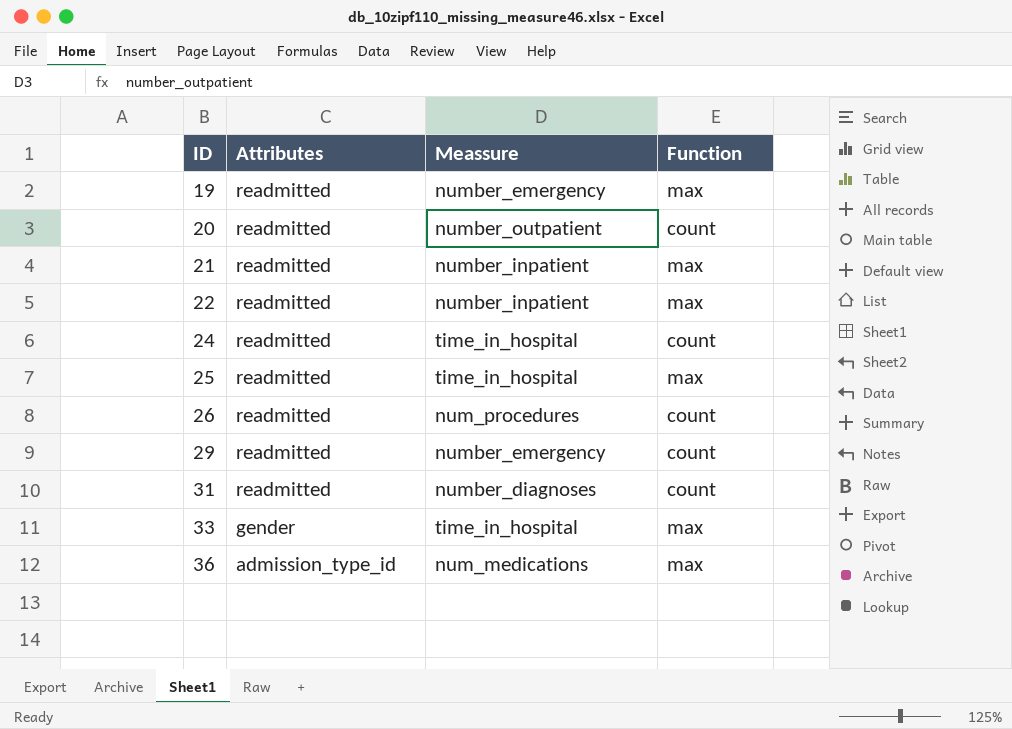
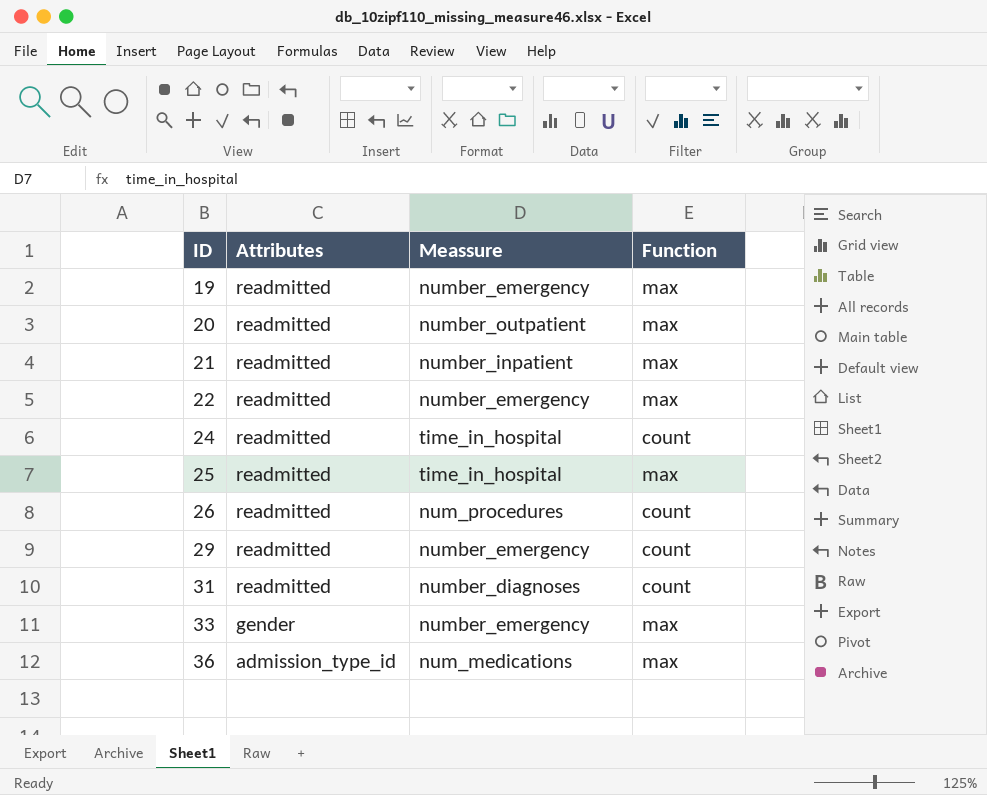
20 | Function: count -> max
22 | Meassure: number_inpatient -> number_emergency
33 | Meassure: time_in_hospital -> number_emergency

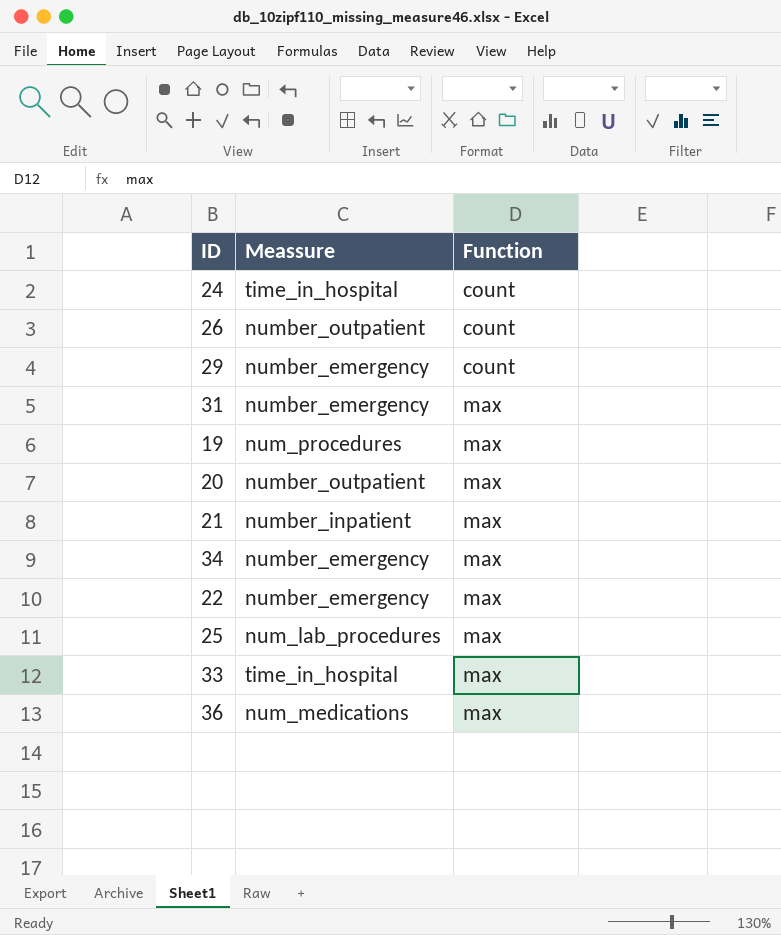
row order: ID ascending -> Function ascending
column Attributes | position: 2 -> none
26 | Meassure: num_procedures -> number_outpatient
31 | Meassure: number_diagnoses -> number_emergency
31 | Function: count -> max
19 | Meassure: number_emergency -> num_procedures
row 34: none -> number_emergency | max
25 | Meassure: time_in_hospital -> num_lab_procedures
33 | Meassure: number_emergency -> time_in_hospital

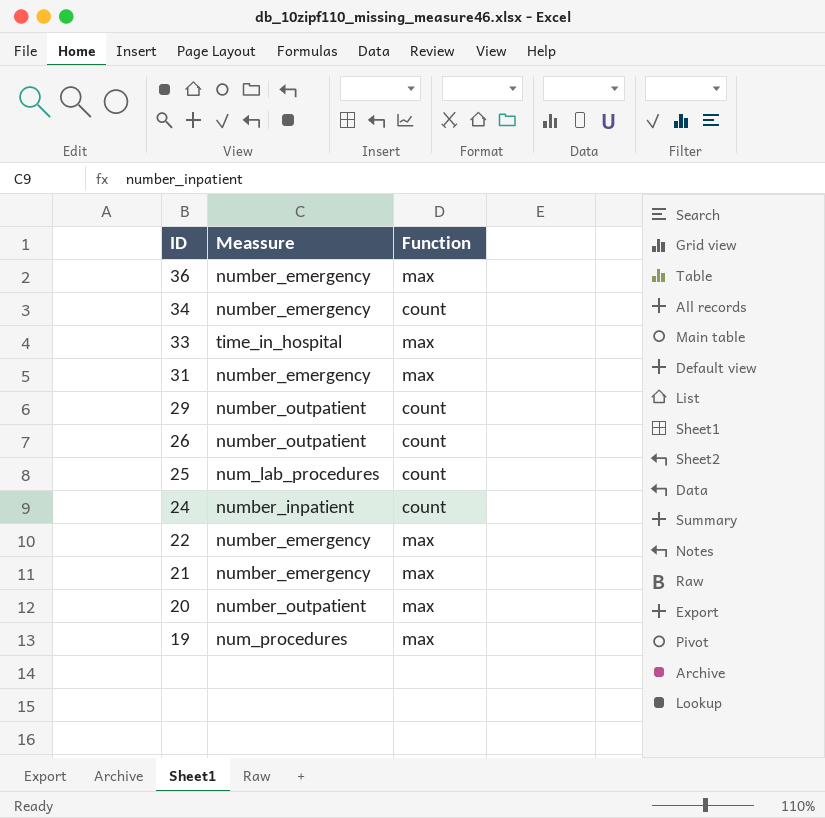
row order: Function ascending -> ID descending
36 | Meassure: num_medications -> number_emergency
34 | Function: max -> count
29 | Meassure: number_emergency -> number_outpatient
25 | Function: max -> count
24 | Meassure: time_in_hospital -> number_inpatient
21 | Meassure: number_inpatient -> number_emergency

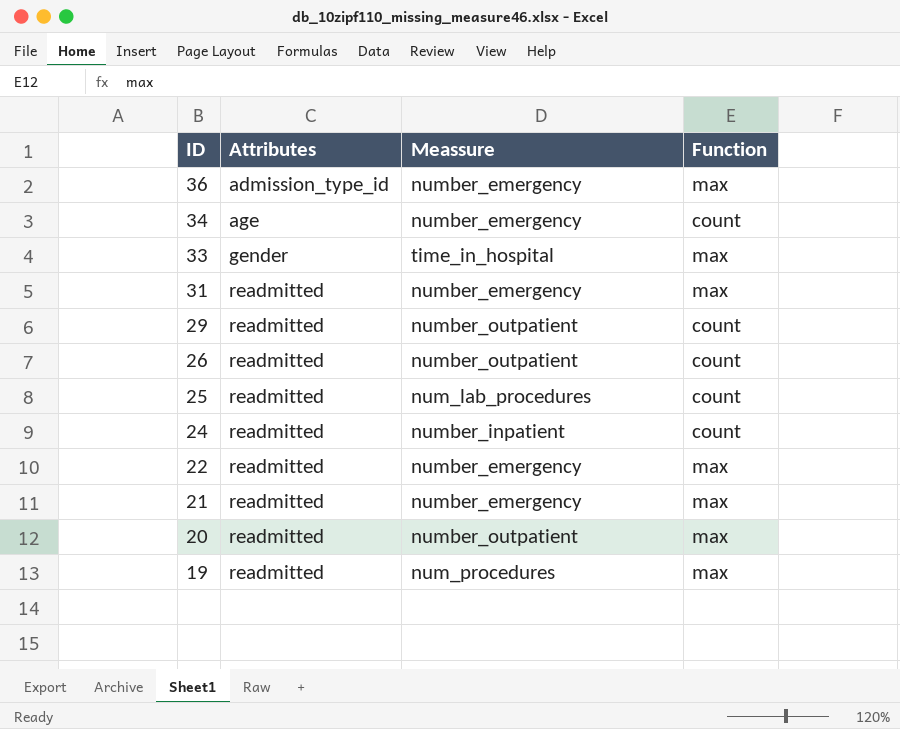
column Attributes | position: none -> 2

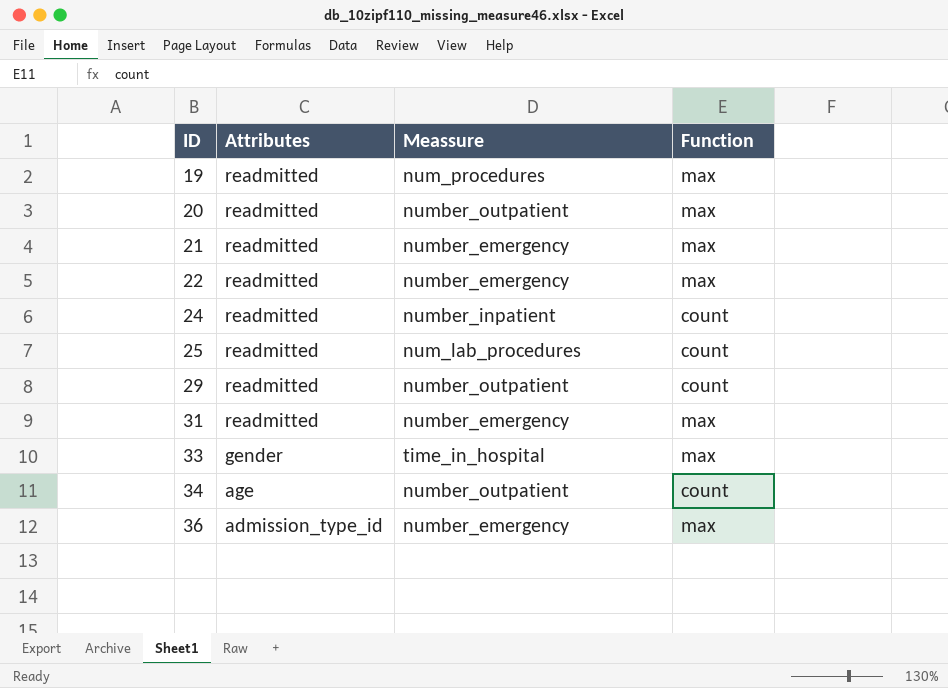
row order: ID descending -> ID ascending
row 26: readmitted | number_outpatient | count -> none
34 | Meassure: number_emergency -> number_outpatient

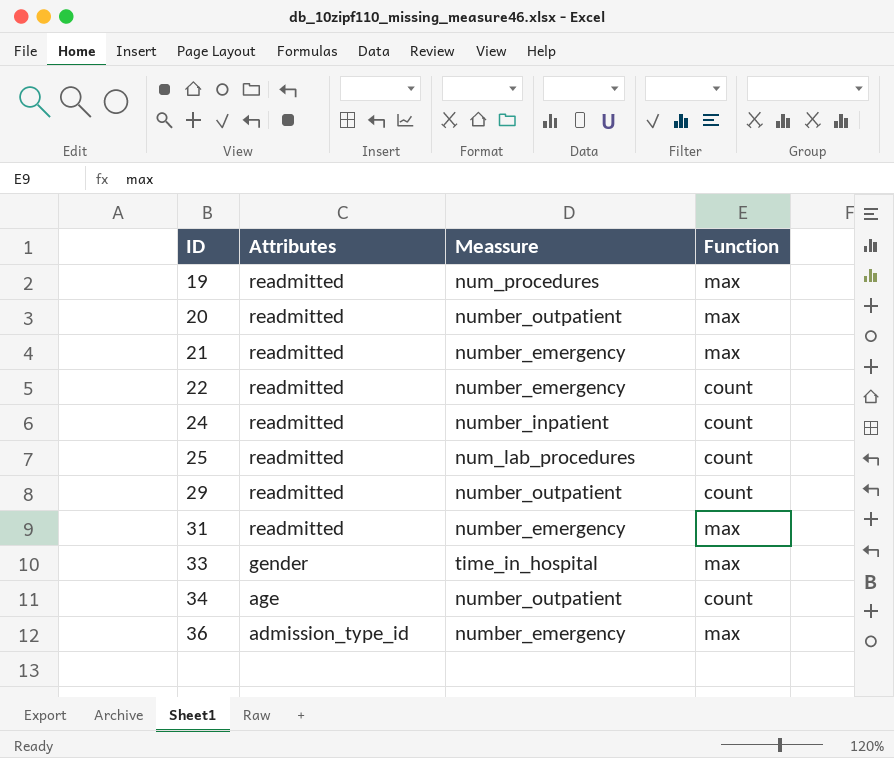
22 | Function: max -> count

